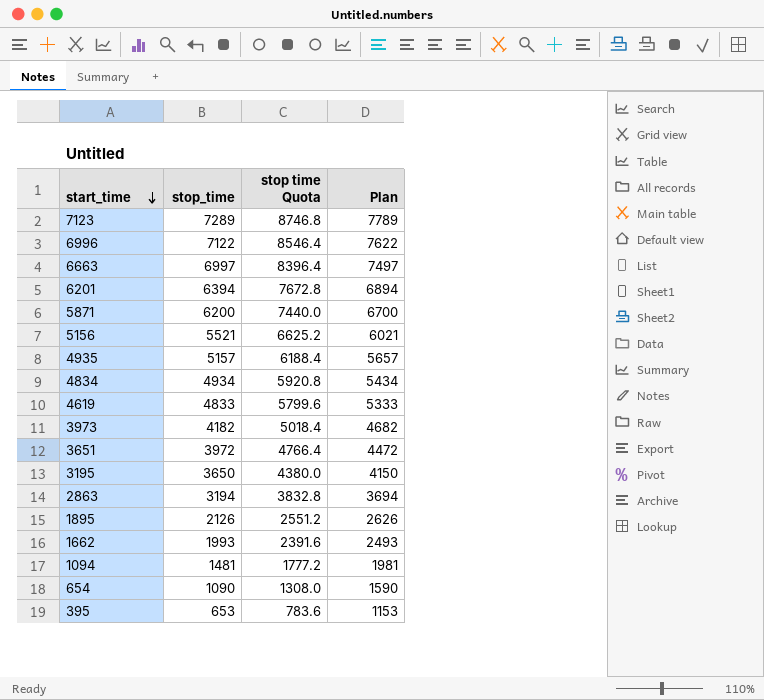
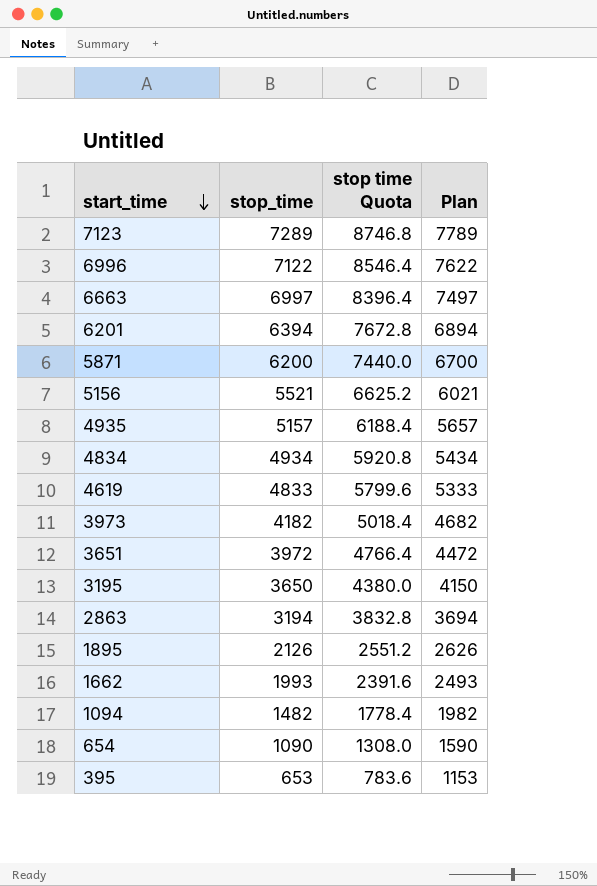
1094 | stop_time: 1481 -> 1482
1094 | stop time Quota: 1777.2 -> 1778.4
1094 | Plan: 1981 -> 1982

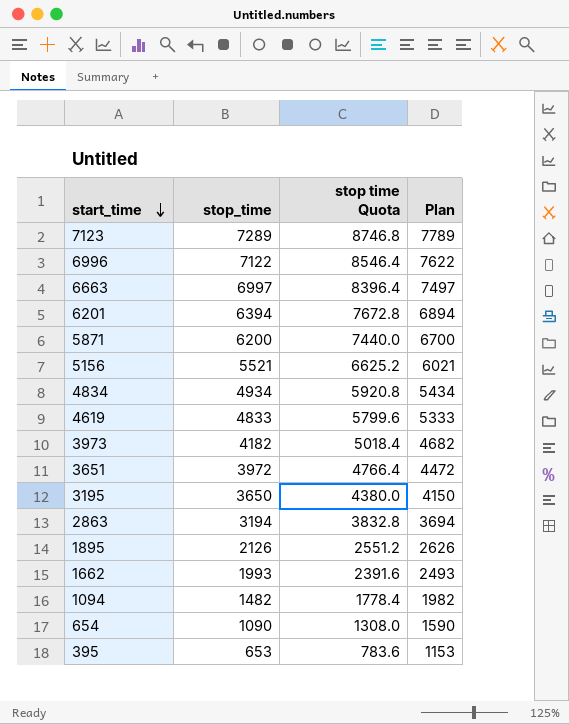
row 4935: 5157 | 6188.4 | 5657 -> none

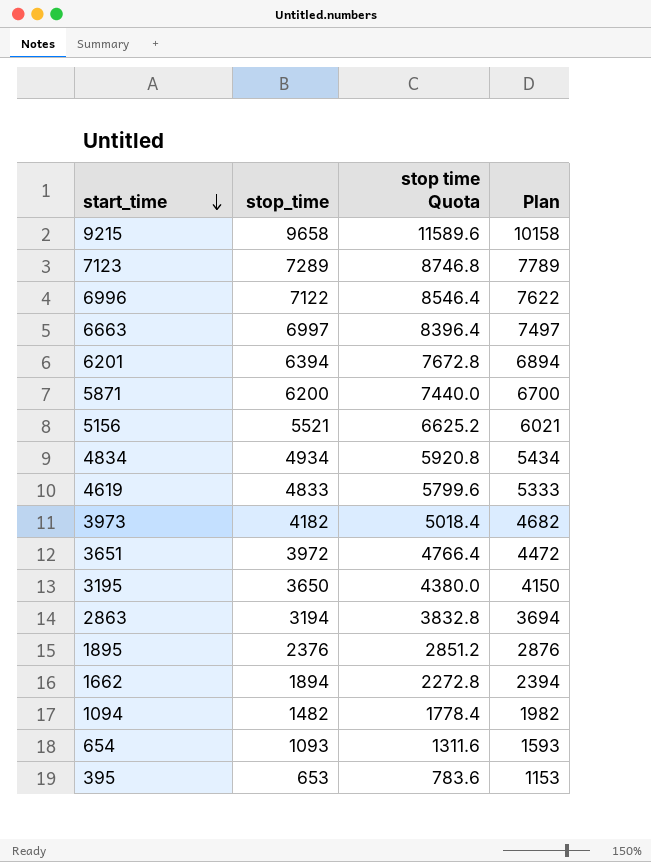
row 9215: none -> 9658 | 11589.6 | 10158
1895 | stop_time: 2126 -> 2376
1895 | stop time Quota: 2551.2 -> 2851.2
1895 | Plan: 2626 -> 2876
1662 | stop_time: 1993 -> 1894
1662 | stop time Quota: 2391.6 -> 2272.8
1662 | Plan: 2493 -> 2394
654 | stop_time: 1090 -> 1093
654 | stop time Quota: 1308.0 -> 1311.6
654 | Plan: 1590 -> 1593

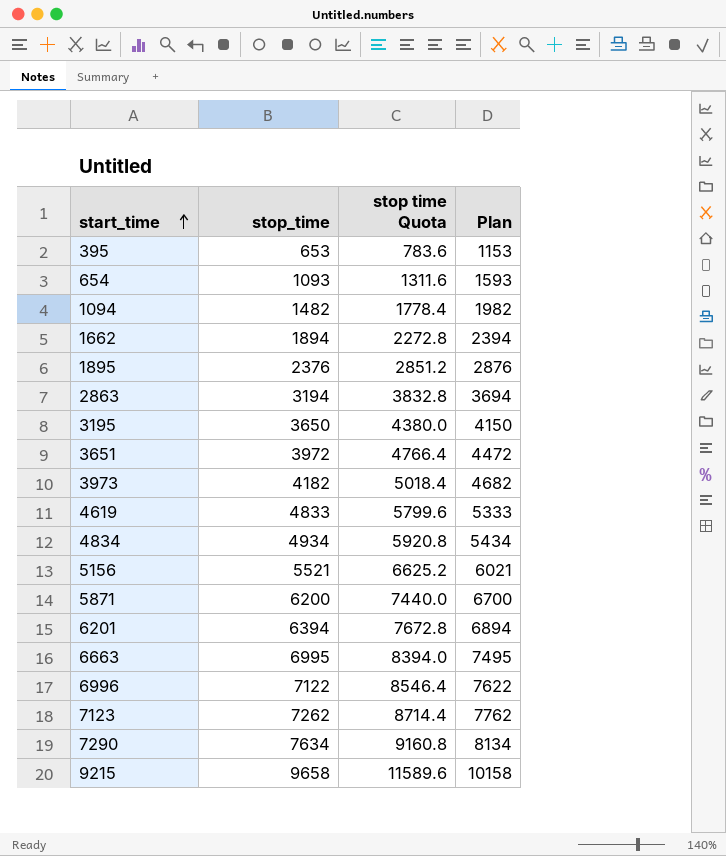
row order: start_time descending -> start_time ascending
6663 | stop_time: 6997 -> 6995
6663 | stop time Quota: 8396.4 -> 8394.0
6663 | Plan: 7497 -> 7495
7123 | stop_time: 7289 -> 7262
7123 | stop time Quota: 8746.8 -> 8714.4
7123 | Plan: 7789 -> 7762
row 7290: none -> 7634 | 9160.8 | 8134

